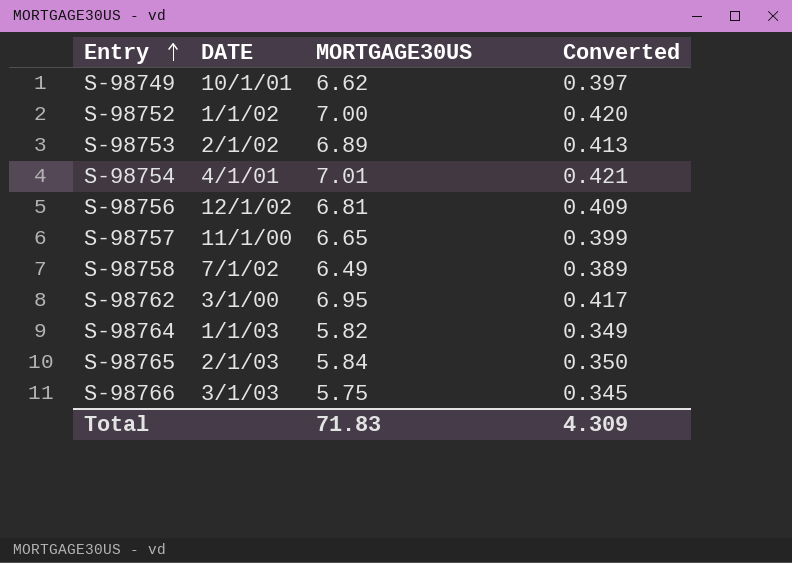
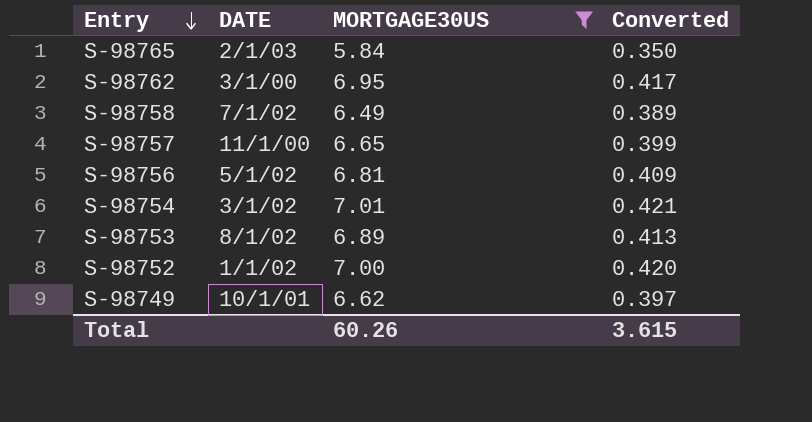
filter: none -> MORTGAGE30US >= 5.84
row order: Entry ascending -> Entry descending
S-98756 | DATE: 12/1/02 -> 5/1/02
S-98754 | DATE: 4/1/01 -> 3/1/02
S-98753 | DATE: 2/1/02 -> 8/1/02
Total | MORTGAGE30US: 71.83 -> 60.26
Total | Converted: 4.309 -> 3.615

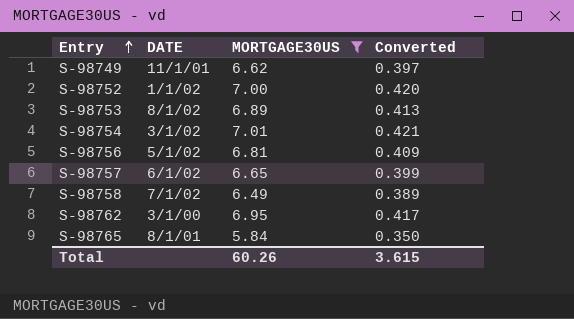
row order: Entry descending -> Entry ascending
S-98749 | DATE: 10/1/01 -> 11/1/01
S-98757 | DATE: 11/1/00 -> 6/1/02
S-98765 | DATE: 2/1/03 -> 8/1/01

